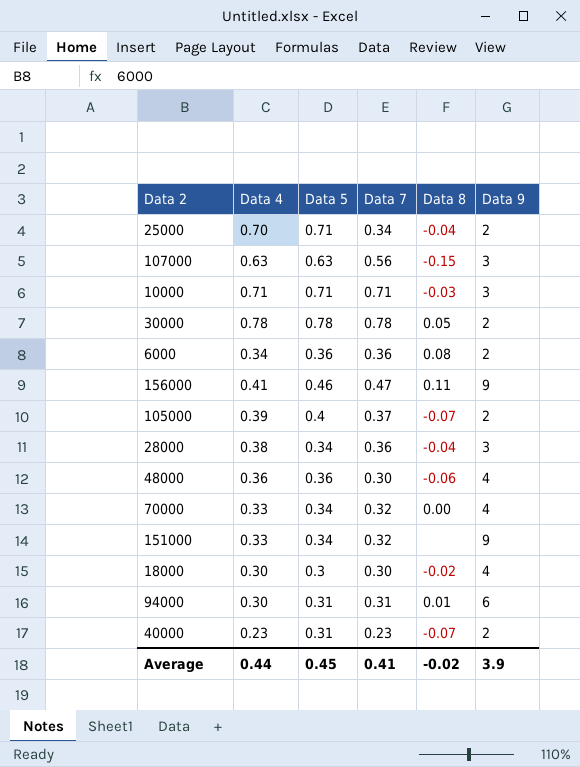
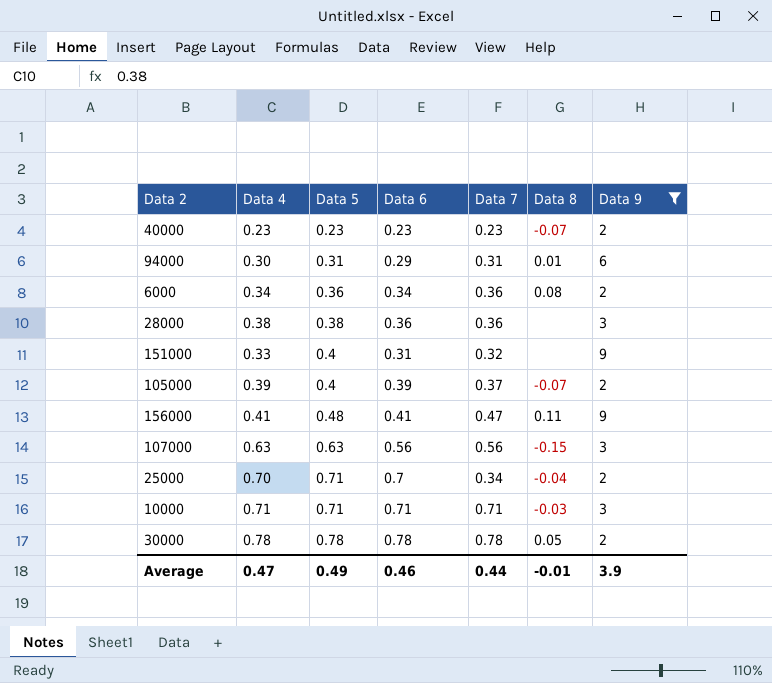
filter: none -> Data 9 != 4
row order: none -> Data 5 ascending
column Data 6 | position: none -> 4
40000 | Data 5: 0.31 -> 0.23
28000 | Data 5: 0.34 -> 0.38
28000 | Data 8: -0.04 -> none
151000 | Data 5: 0.34 -> 0.4
156000 | Data 5: 0.46 -> 0.48
Average | Data 4: 0.44 -> 0.47
Average | Data 5: 0.45 -> 0.49
Average | Data 7: 0.41 -> 0.44
Average | Data 8: -0.02 -> -0.01

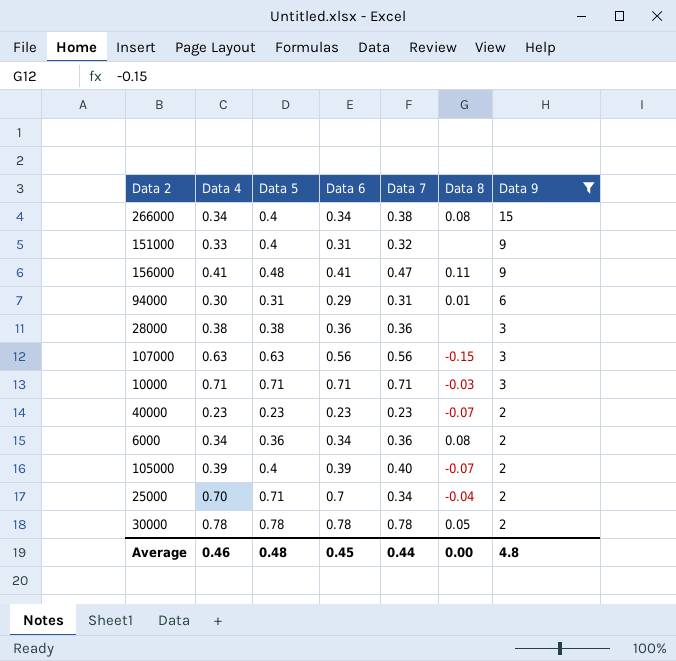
row order: Data 5 ascending -> Data 9 descending
row 266000: none -> 0.34 | 0.4 | 0.34 | 0.38 | 0.08 | 15
105000 | Data 7: 0.37 -> 0.40
Average | Data 4: 0.47 -> 0.46
Average | Data 5: 0.49 -> 0.48
Average | Data 6: 0.46 -> 0.45
Average | Data 8: -0.01 -> 0.00
Average | Data 9: 3.9 -> 4.8

